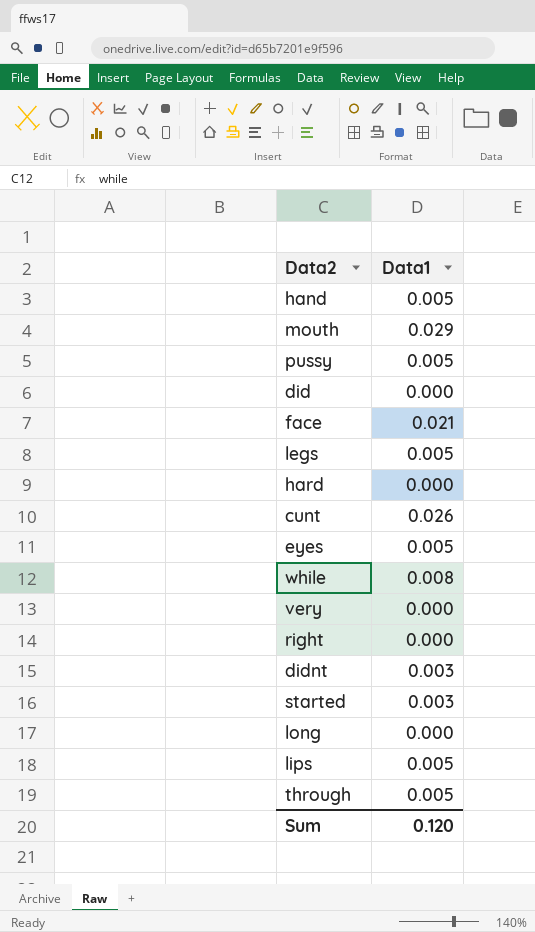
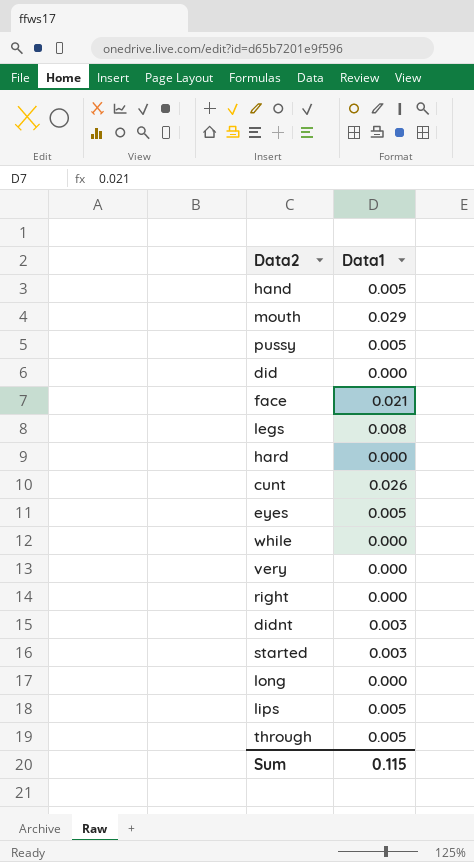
legs | Data1: 0.005 -> 0.008
while | Data1: 0.008 -> 0.000
Sum | Data1: 0.120 -> 0.115

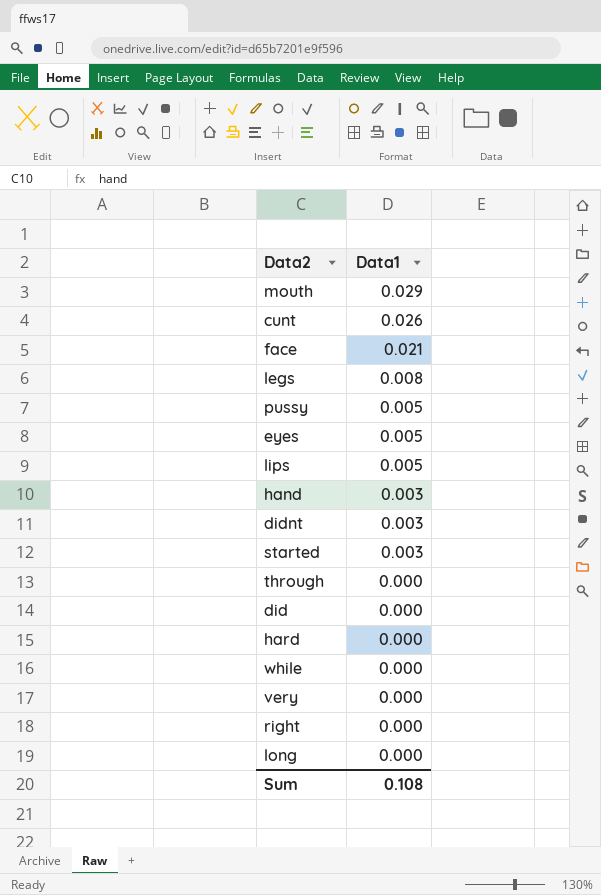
row order: none -> Data1 descending
hand | Data1: 0.005 -> 0.003
through | Data1: 0.005 -> 0.000
Sum | Data1: 0.115 -> 0.108

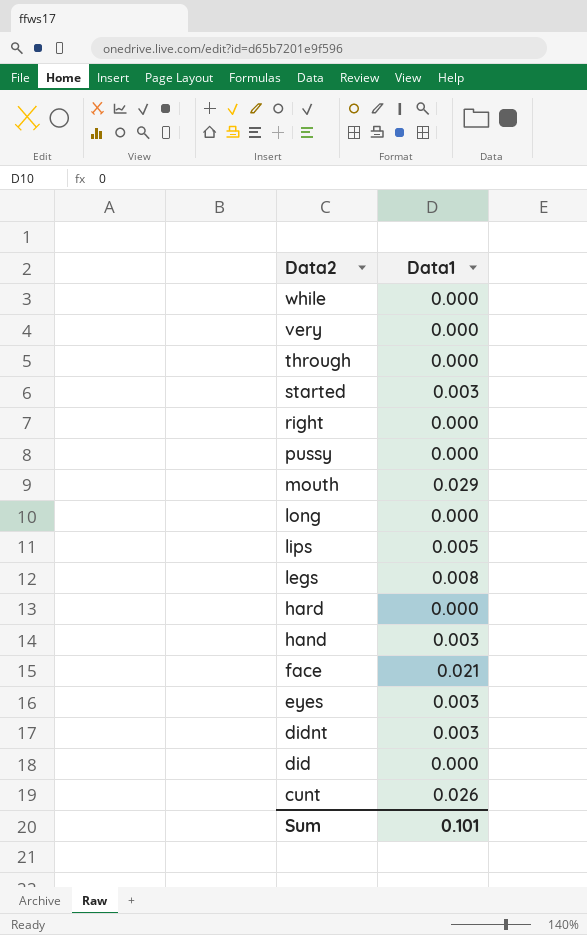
row order: Data1 descending -> Data2 descending
pussy | Data1: 0.005 -> 0.000
eyes | Data1: 0.005 -> 0.003
Sum | Data1: 0.108 -> 0.101

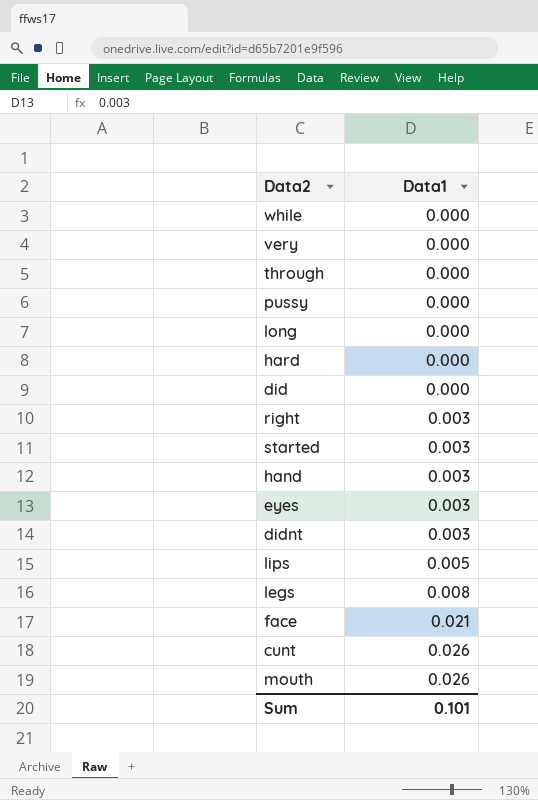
row order: Data2 descending -> Data1 ascending
right | Data1: 0.000 -> 0.003
mouth | Data1: 0.029 -> 0.026

